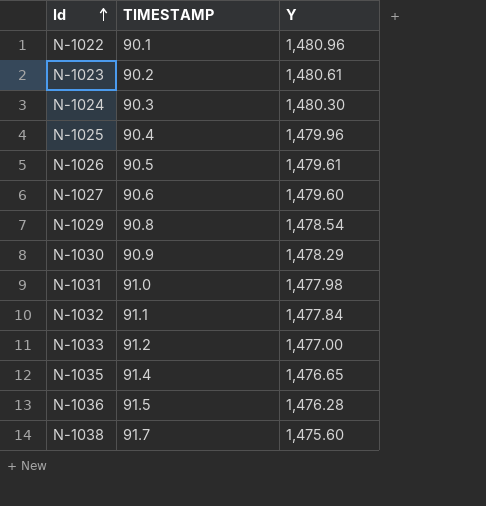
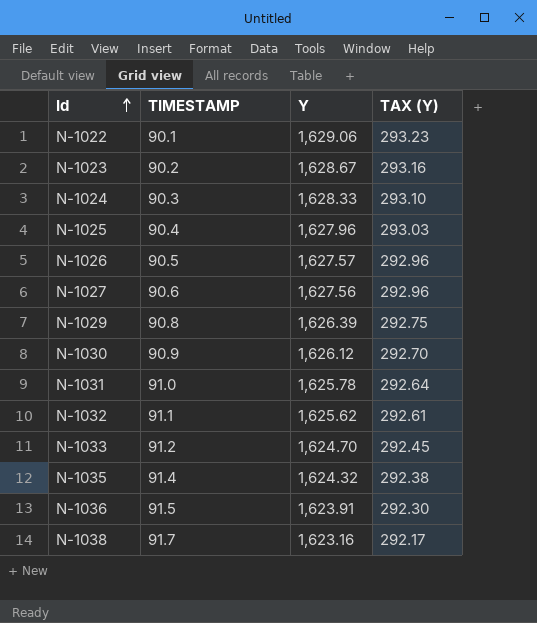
column TAX (Y) | formula: none -> [Y] * 0.18
N-1022 | Y: 1,480.96 -> 1,629.06
N-1023 | Y: 1,480.61 -> 1,628.67
N-1024 | Y: 1,480.30 -> 1,628.33
N-1025 | Y: 1,479.96 -> 1,627.96
N-1026 | Y: 1,479.61 -> 1,627.57
N-1027 | Y: 1,479.60 -> 1,627.56
N-1029 | Y: 1,478.54 -> 1,626.39
N-1030 | Y: 1,478.29 -> 1,626.12
N-1031 | Y: 1,477.98 -> 1,625.78
N-1032 | Y: 1,477.84 -> 1,625.62
N-1033 | Y: 1,477.00 -> 1,624.70
N-1035 | Y: 1,476.65 -> 1,624.32
N-1036 | Y: 1,476.28 -> 1,623.91
N-1038 | Y: 1,475.60 -> 1,623.16

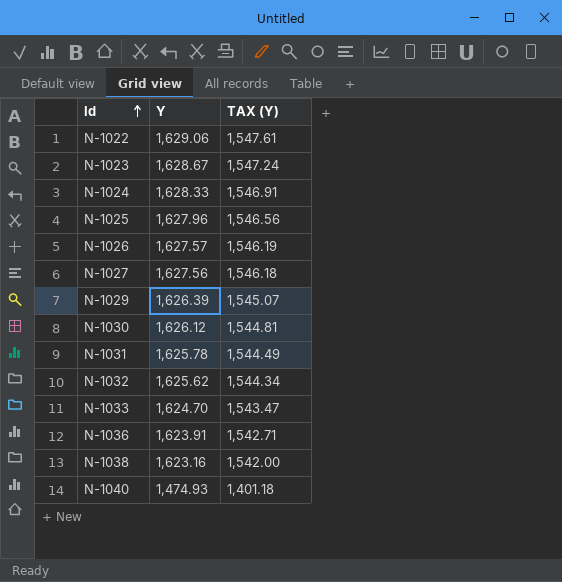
column TIMESTAMP | position: 2 -> none
column TAX (Y) | formula: [Y] * 0.18 -> [Y] * 0.95
row N-1035: 91.4 | 1,624.32 | 292.38 -> none
row N-1040: none -> 1,474.93 | 1,401.18

